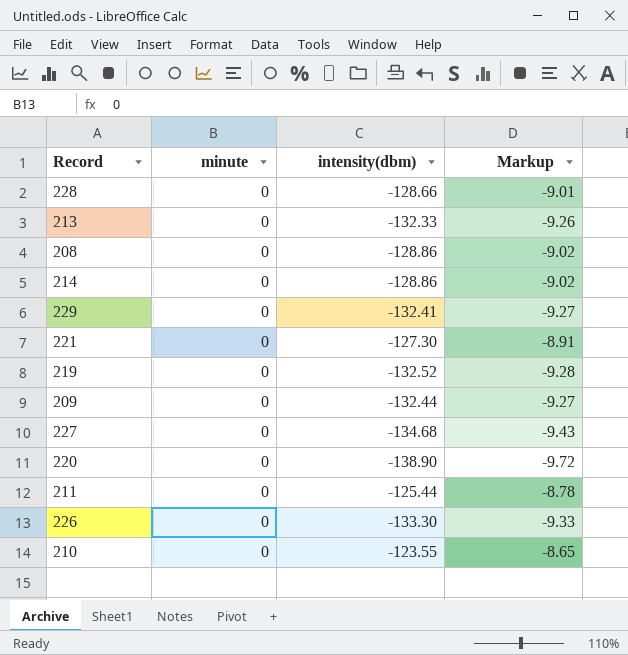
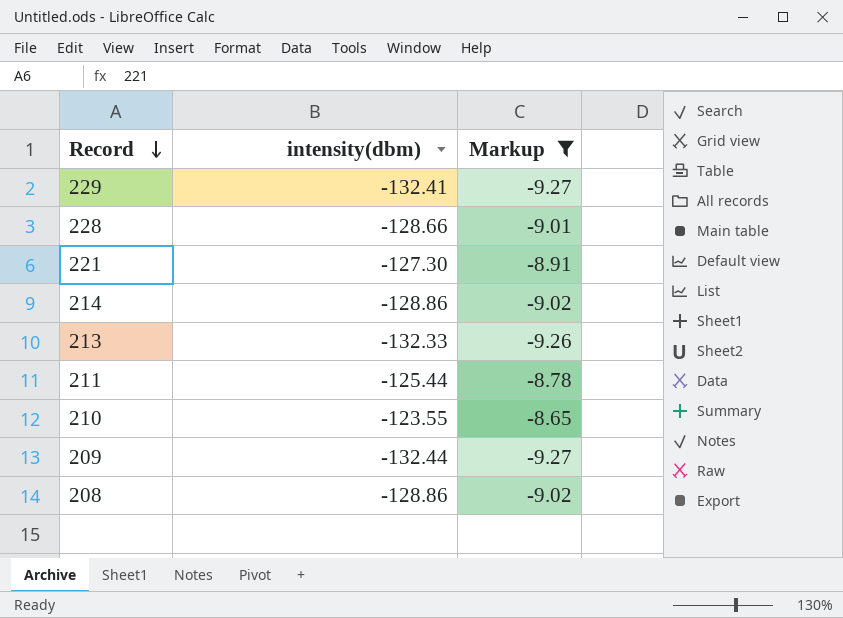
filter: none -> Markup >= -9.27
row order: none -> Record descending
column minute | position: 2 -> none

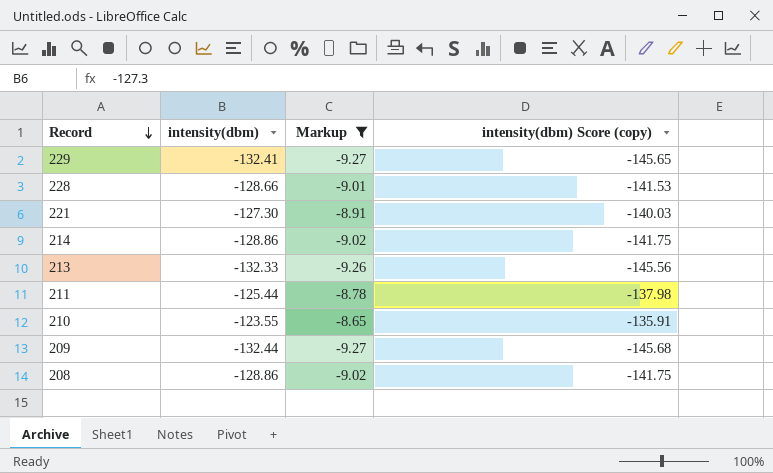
column intensity(dbm) Score (copy) | formula: none -> [intensity(dbm)] * 1.1

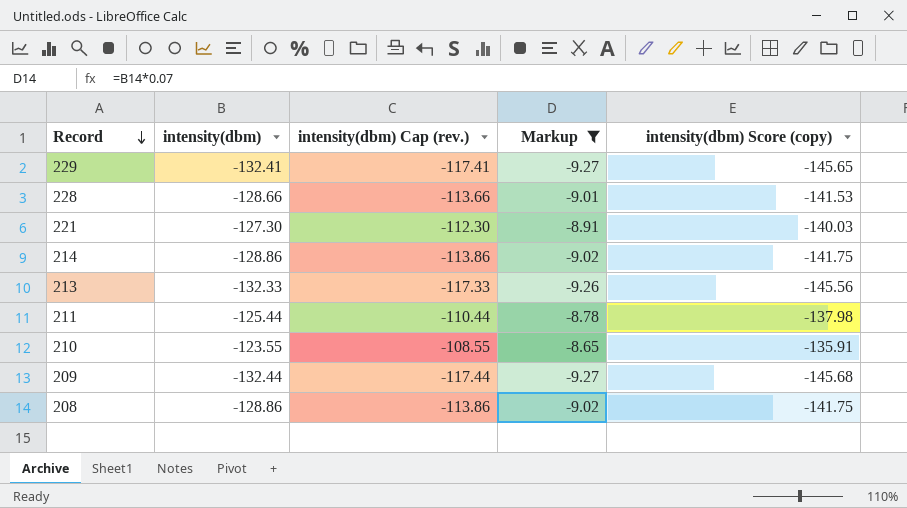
column intensity(dbm) Cap (rev.) | formula: none -> [intensity(dbm)] + 15

